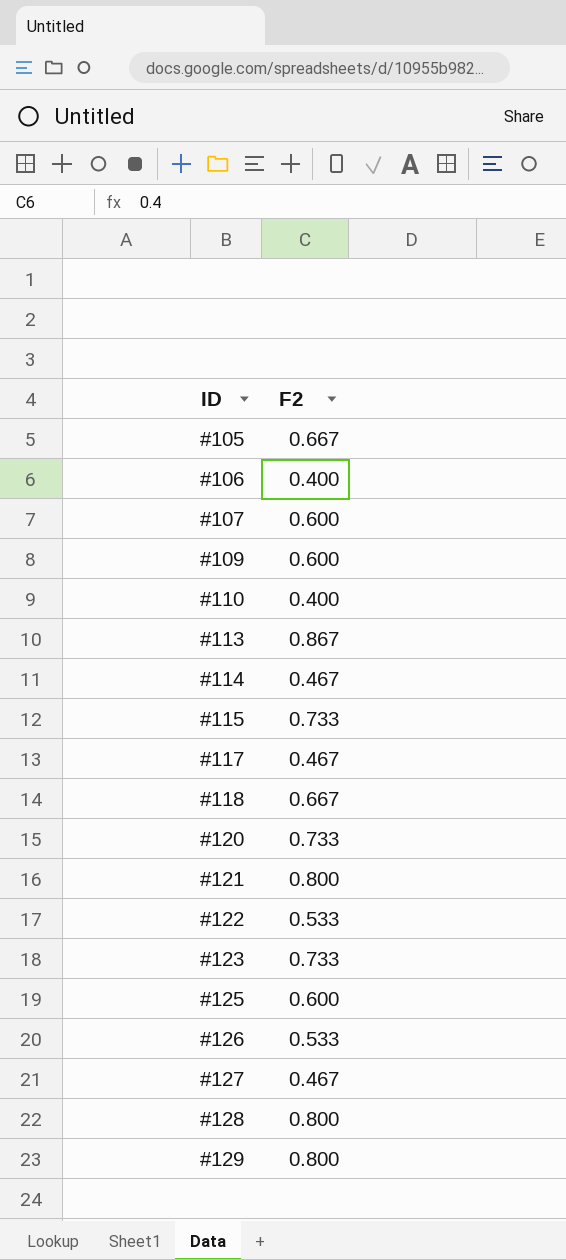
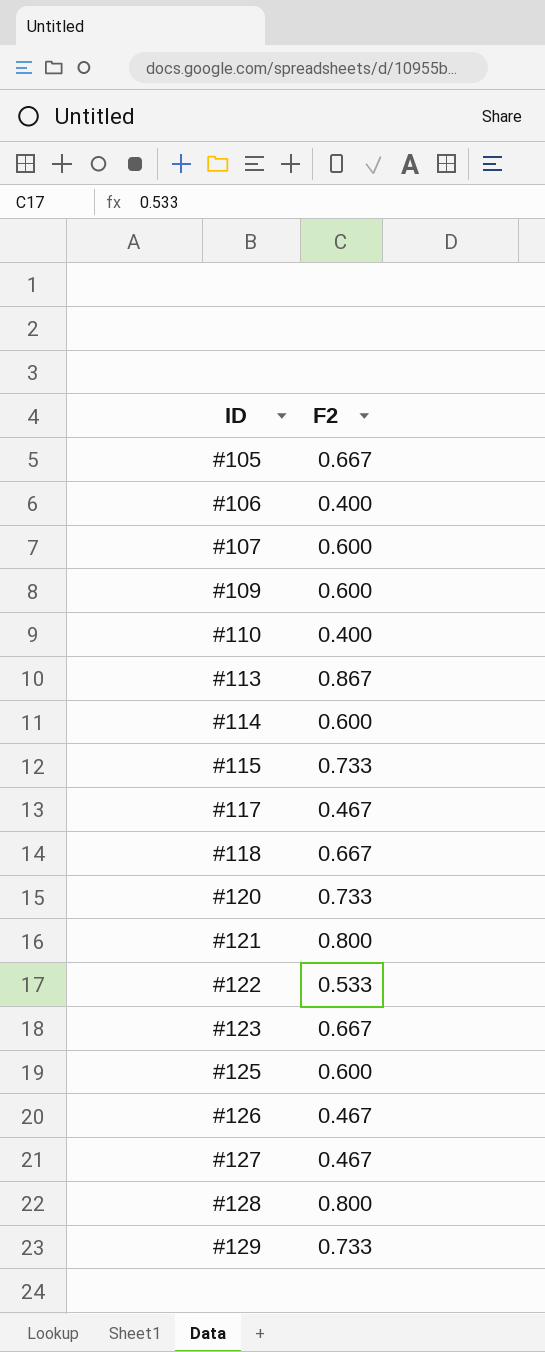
#114 | F2: 0.467 -> 0.600
#123 | F2: 0.733 -> 0.667
#126 | F2: 0.533 -> 0.467
#129 | F2: 0.800 -> 0.733

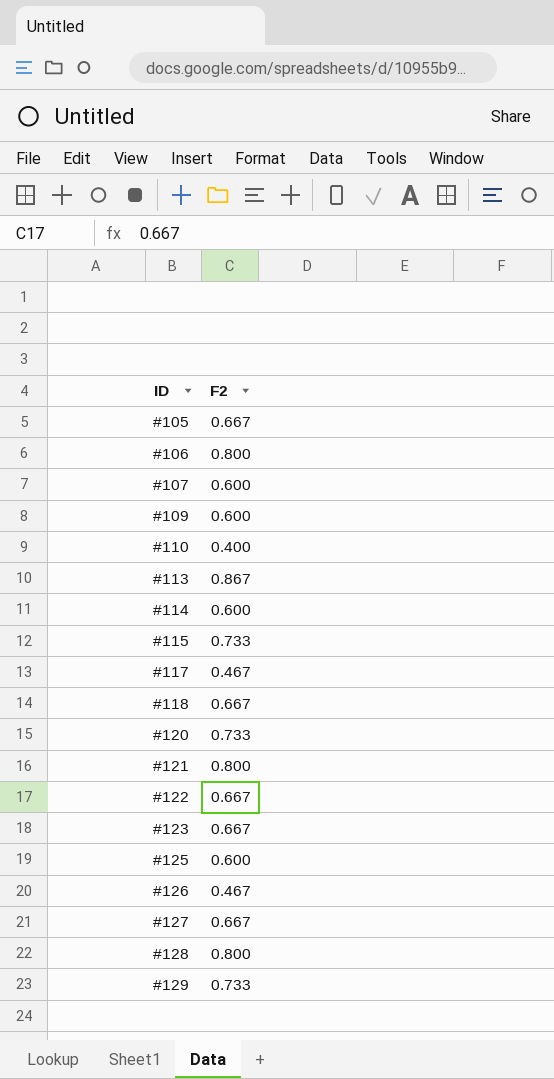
#106 | F2: 0.400 -> 0.800
#122 | F2: 0.533 -> 0.667
#127 | F2: 0.467 -> 0.667

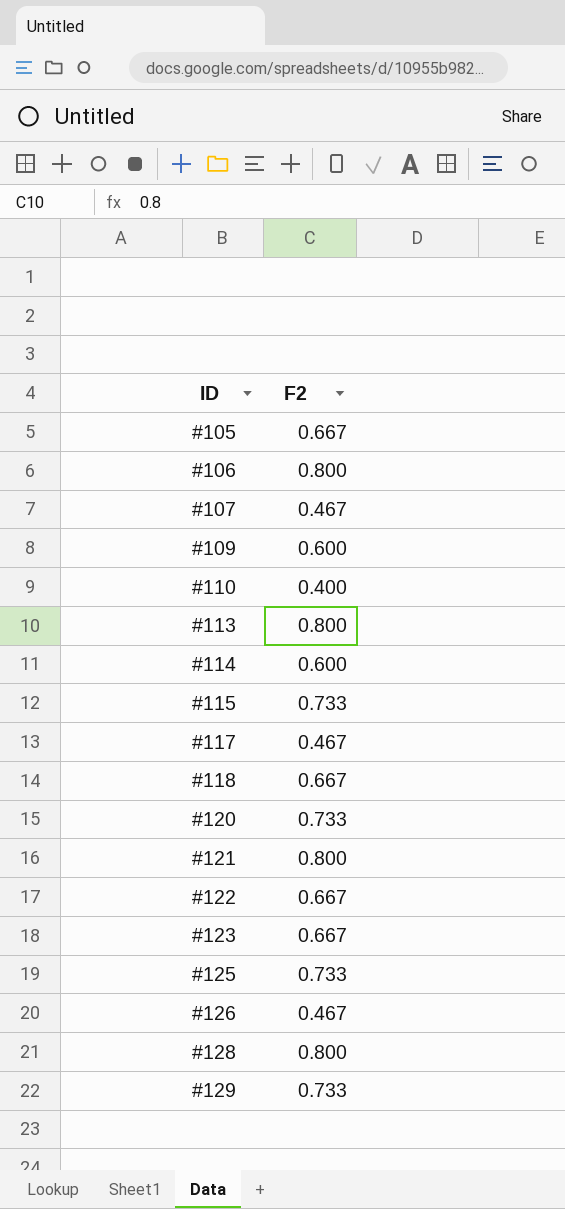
row #127: 0.667 -> none
#107 | F2: 0.600 -> 0.467
#113 | F2: 0.867 -> 0.800
#125 | F2: 0.600 -> 0.733

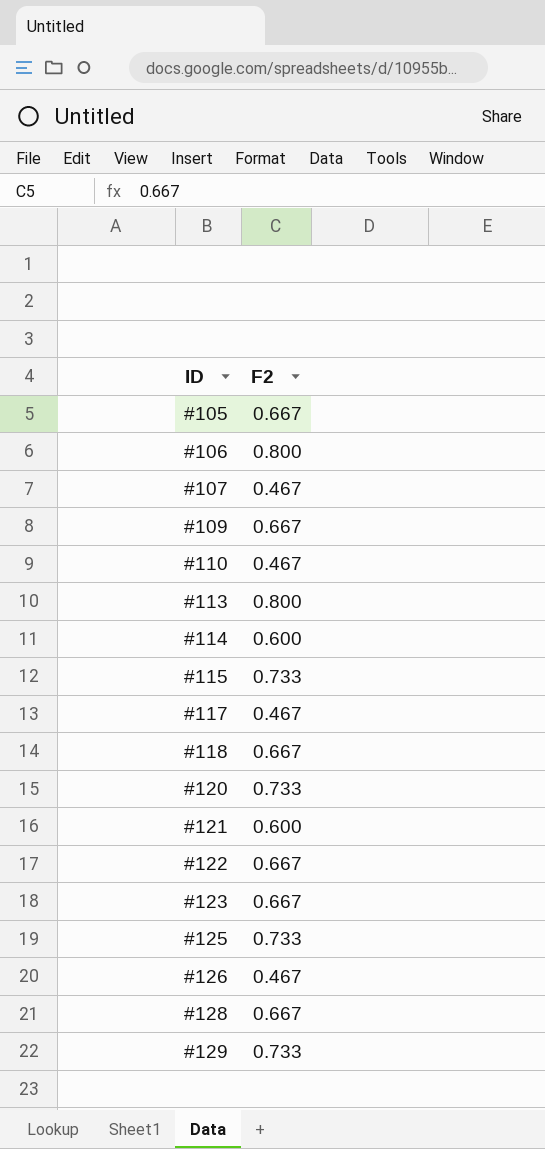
#109 | F2: 0.600 -> 0.667
#110 | F2: 0.400 -> 0.467
#121 | F2: 0.800 -> 0.600
#128 | F2: 0.800 -> 0.667

